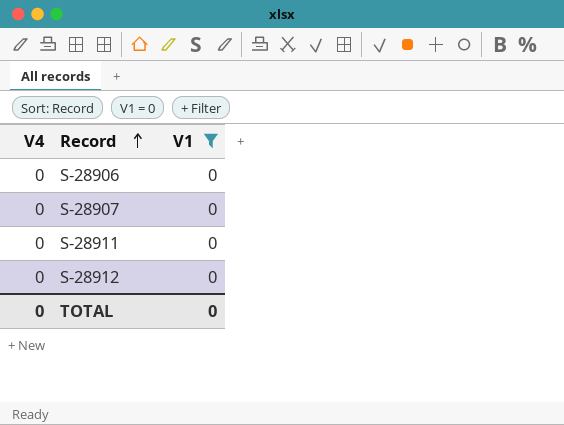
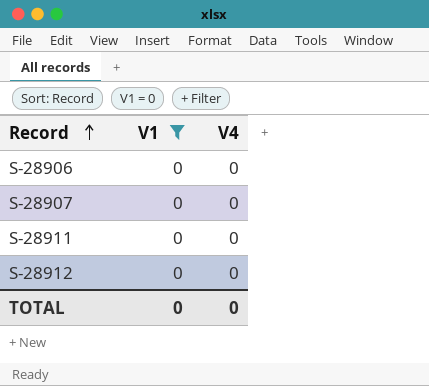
column V4 | position: 1 -> 3

